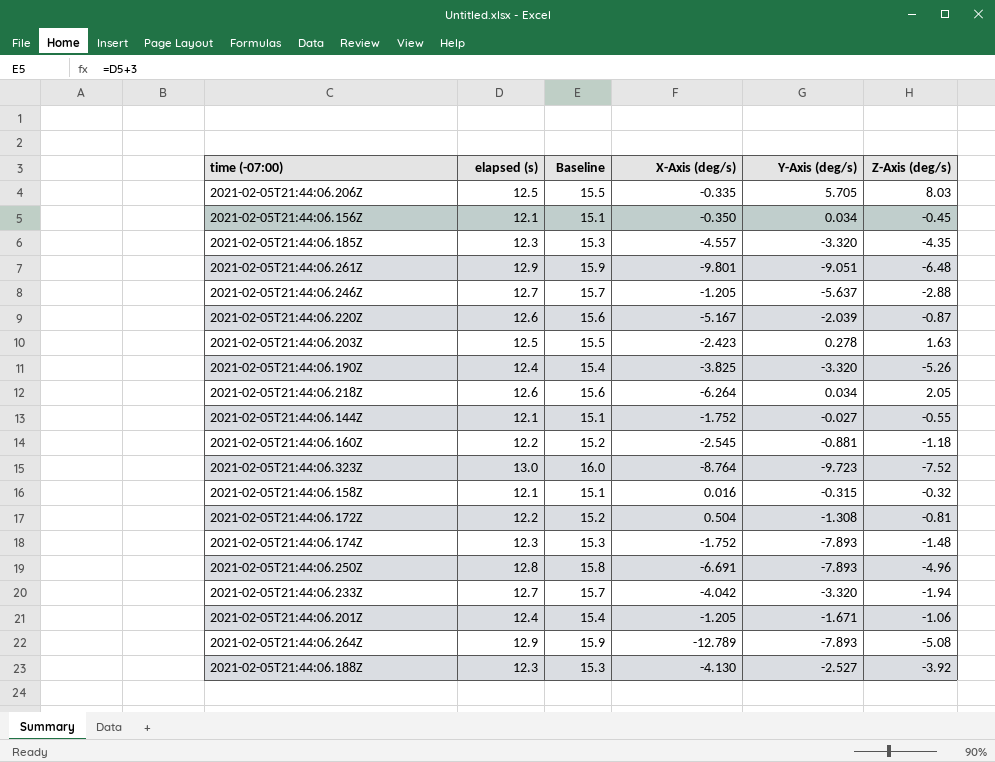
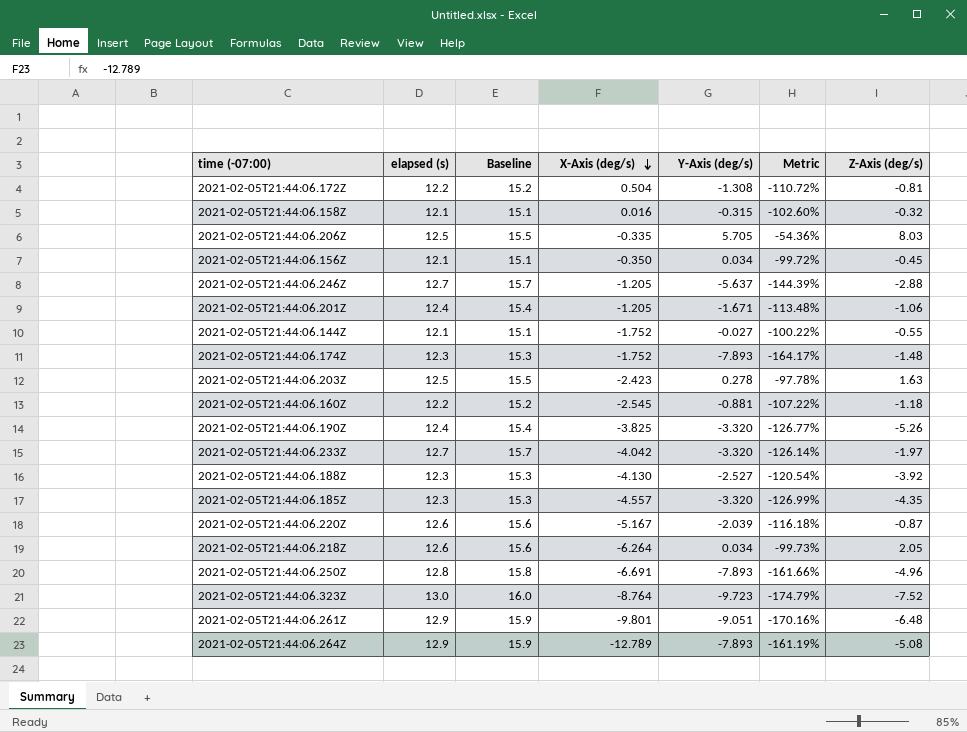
row order: none -> X-Axis (deg/s) descending
column Metric | formula: none -> ([Y-Axis (deg/s)] - [elapsed (s)]) / [elapsed (s)]
2021-02-05T21:44:06.233Z | Z-Axis (deg/s): -1.94 -> -1.97

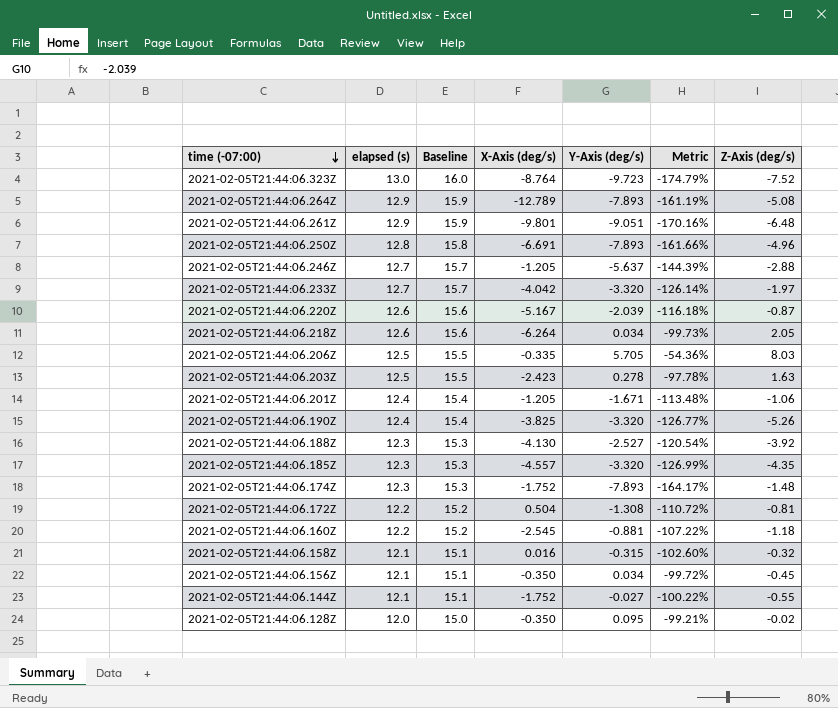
row order: X-Axis (deg/s) descending -> time (-07:00) descending
row 2021-02-05T21:44:06.128Z: none -> 12.0 | 15.0 | -0.350 | 0.095 | -99.21% | -0.02

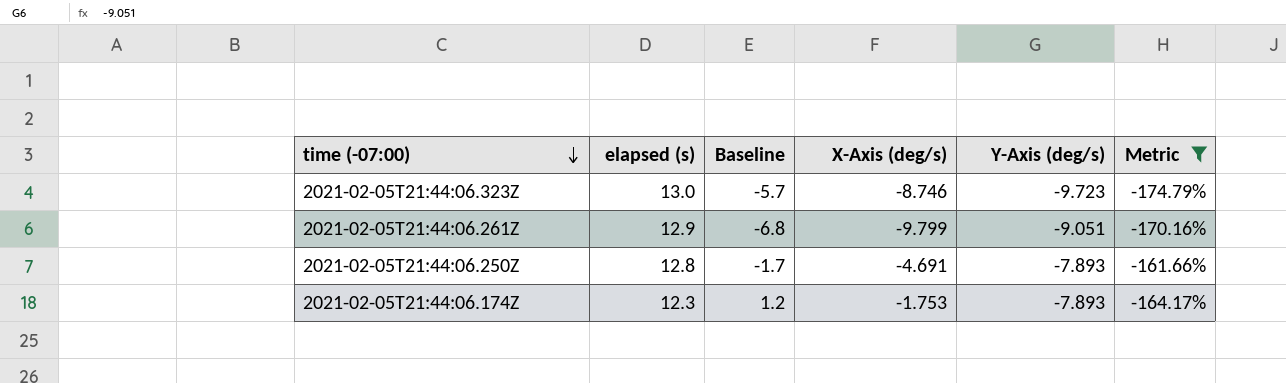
filter: none -> Metric <= -161.66%
column Z-Axis (deg/s) | position: 7 -> none
column Baseline | formula: [elapsed (s)] + 3 -> [X-Axis (deg/s)] + 3
2021-02-05T21:44:06.323Z | X-Axis (deg/s): -8.764 -> -8.746
2021-02-05T21:44:06.261Z | X-Axis (deg/s): -9.801 -> -9.799
2021-02-05T21:44:06.250Z | X-Axis (deg/s): -6.691 -> -4.691
2021-02-05T21:44:06.174Z | X-Axis (deg/s): -1.752 -> -1.753

